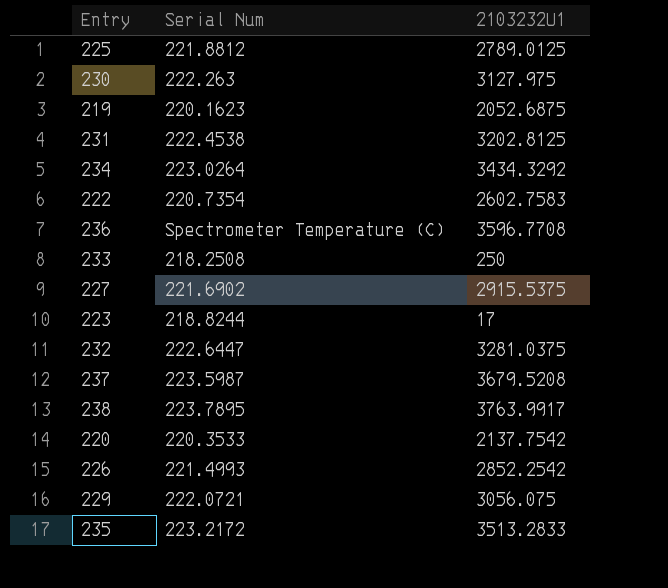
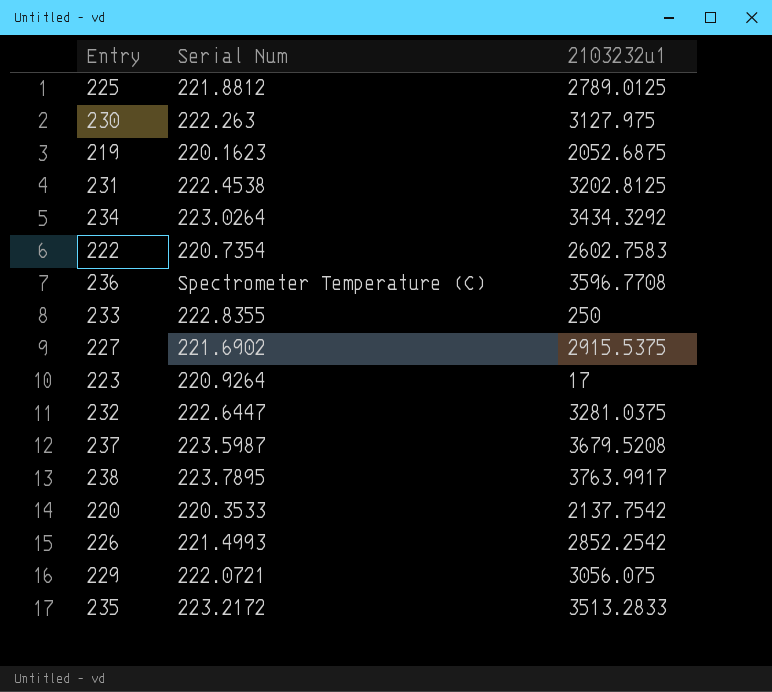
column name: 2103232U1 -> 2103232u1
233 | Serial Num: 218.2508 -> 222.8355
223 | Serial Num: 218.8244 -> 220.9264

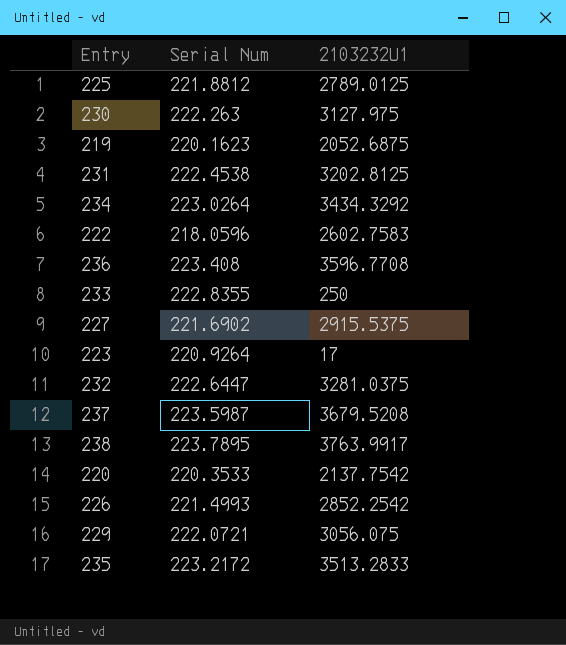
column name: 2103232u1 -> 2103232U1
222 | Serial Num: 220.7354 -> 218.0596
236 | Serial Num: Spectrometer Temperature (C) -> 223.408

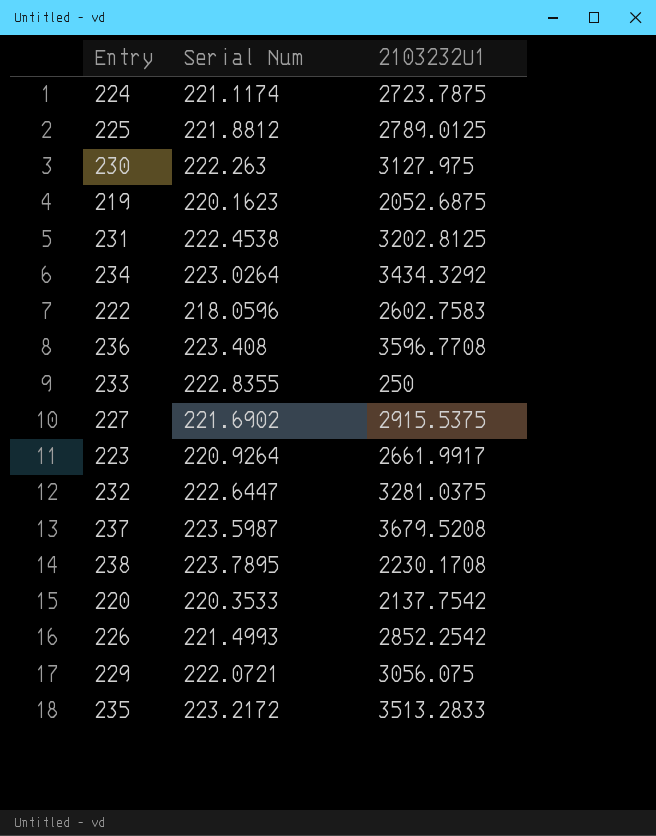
row 224: none -> 221.1174 | 2723.7875
223 | 2103232U1: 17 -> 2661.9917
238 | 2103232U1: 3763.9917 -> 2230.1708

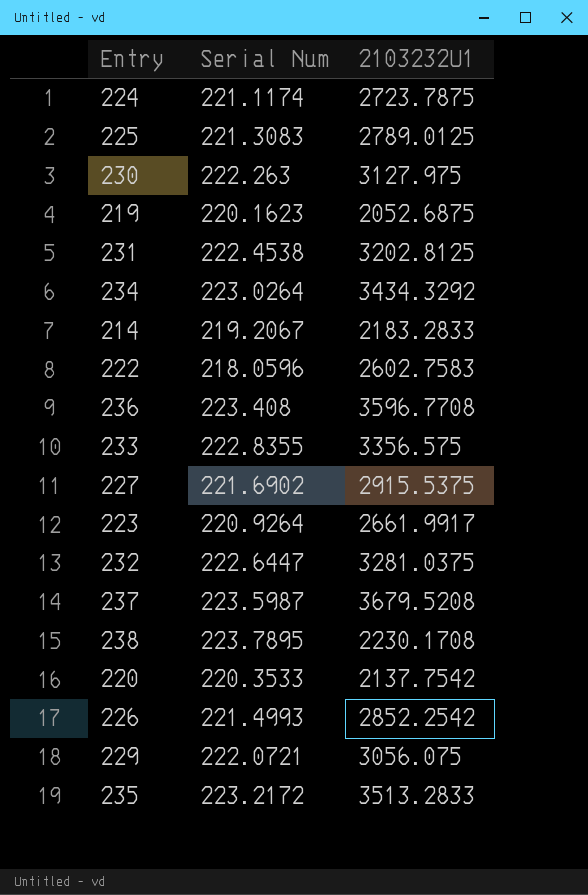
225 | Serial Num: 221.8812 -> 221.3083
row 214: none -> 219.2067 | 2183.2833
233 | 2103232U1: 250 -> 3356.575

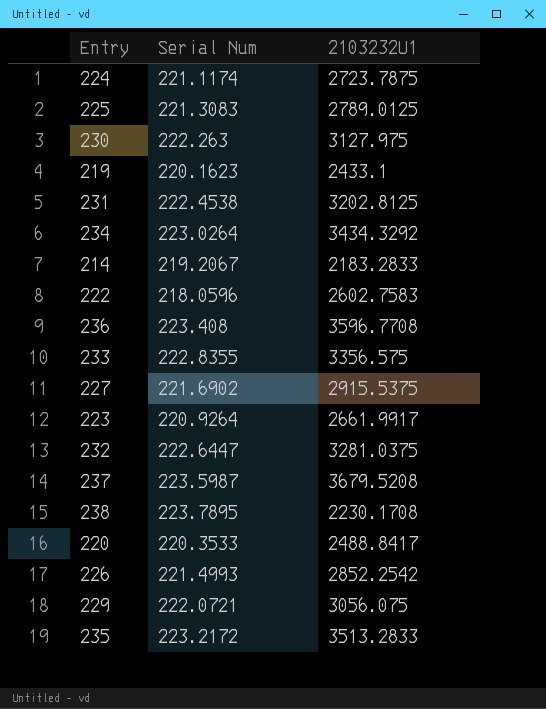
219 | 2103232U1: 2052.6875 -> 2433.1
220 | 2103232U1: 2137.7542 -> 2488.8417

